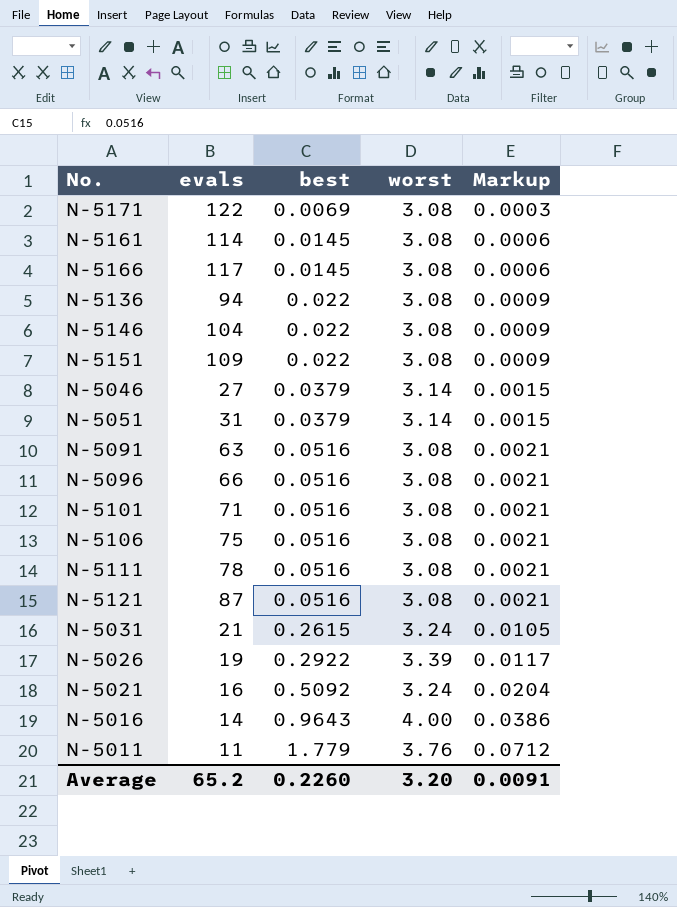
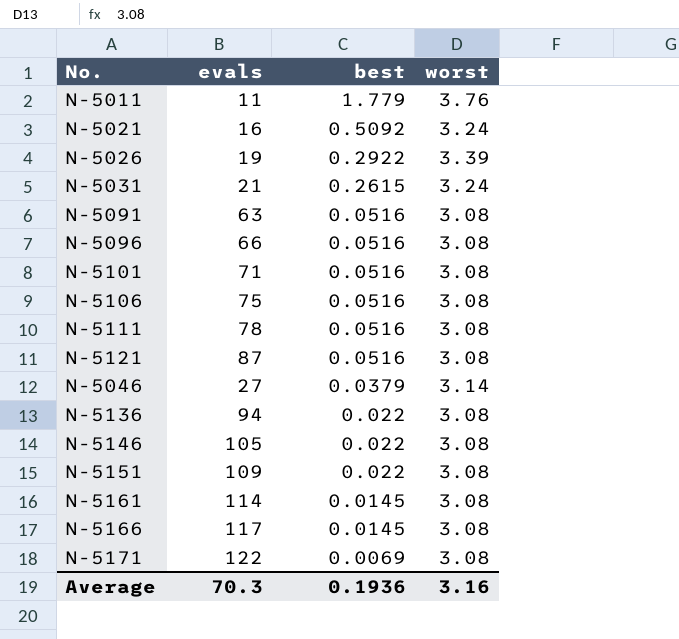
row order: best ascending -> best descending
column Markup | formula: [best] * 0.04 -> none
row N-5051: 31 | 0.0379 | 3.14 | 0.0015 -> none
row N-5016: 14 | 0.9643 | 4.00 | 0.0386 -> none
N-5146 | evals: 104 -> 105
Average | evals: 65.2 -> 70.3
Average | best: 0.2260 -> 0.1936
Average | worst: 3.20 -> 3.16

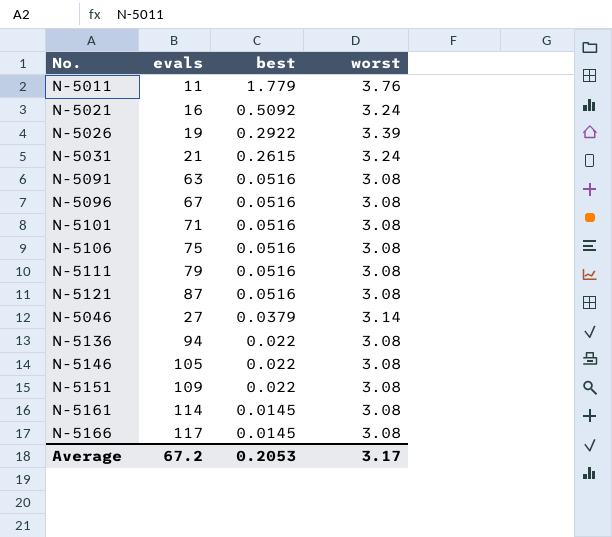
row N-5171: 122 | 0.0069 | 3.08 -> none
N-5096 | evals: 66 -> 67
N-5111 | evals: 78 -> 79
Average | evals: 70.3 -> 67.2
Average | best: 0.1936 -> 0.2053
Average | worst: 3.16 -> 3.17

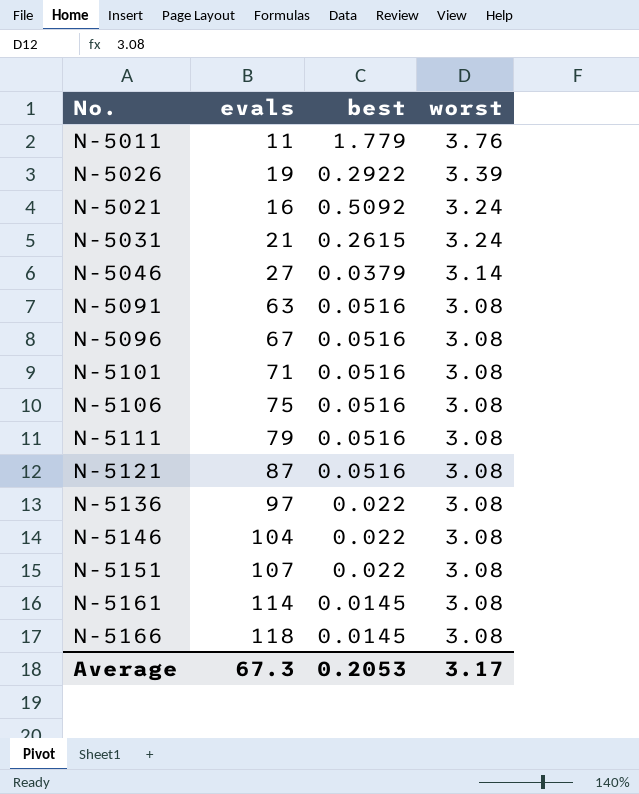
row order: best descending -> worst descending
N-5136 | evals: 94 -> 97
N-5146 | evals: 105 -> 104
N-5151 | evals: 109 -> 107
N-5166 | evals: 117 -> 118
Average | evals: 67.2 -> 67.3

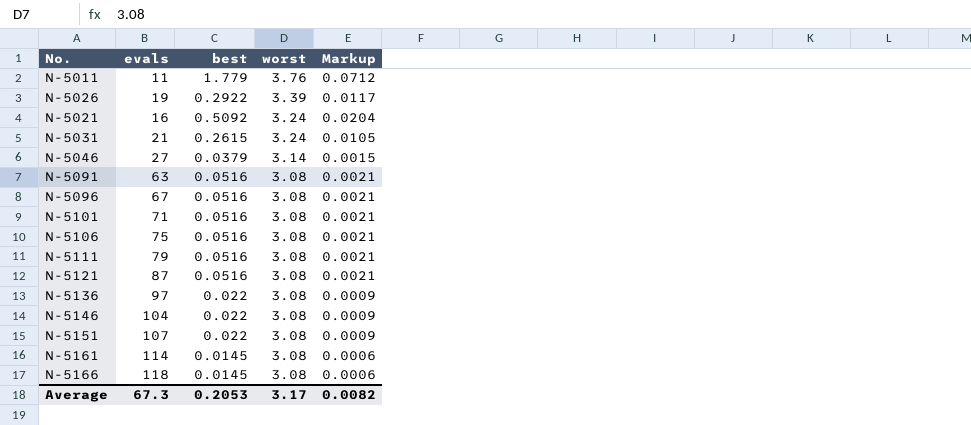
column Markup | formula: none -> [best] * 0.04

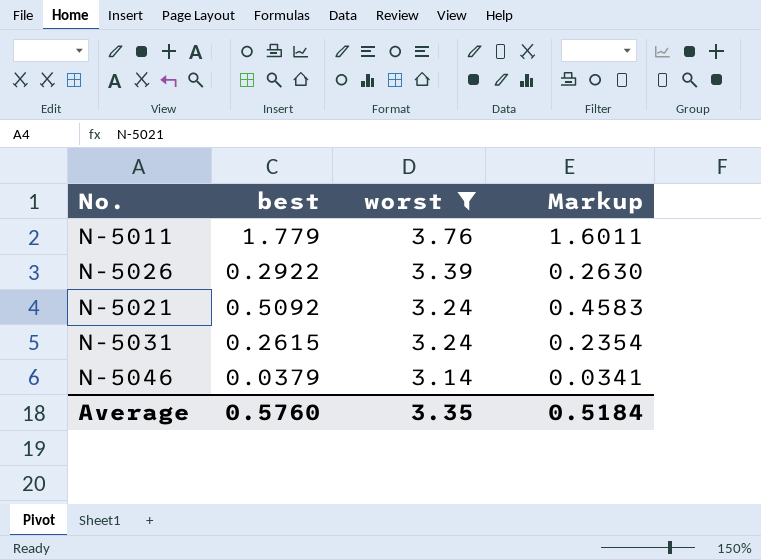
filter: none -> worst != 3.08
column evals | position: 2 -> none
column Markup | formula: [best] * 0.04 -> [best] * 0.9
Average | best: 0.2053 -> 0.5760
Average | worst: 3.17 -> 3.35
Average | Markup: 0.0082 -> 0.5184

